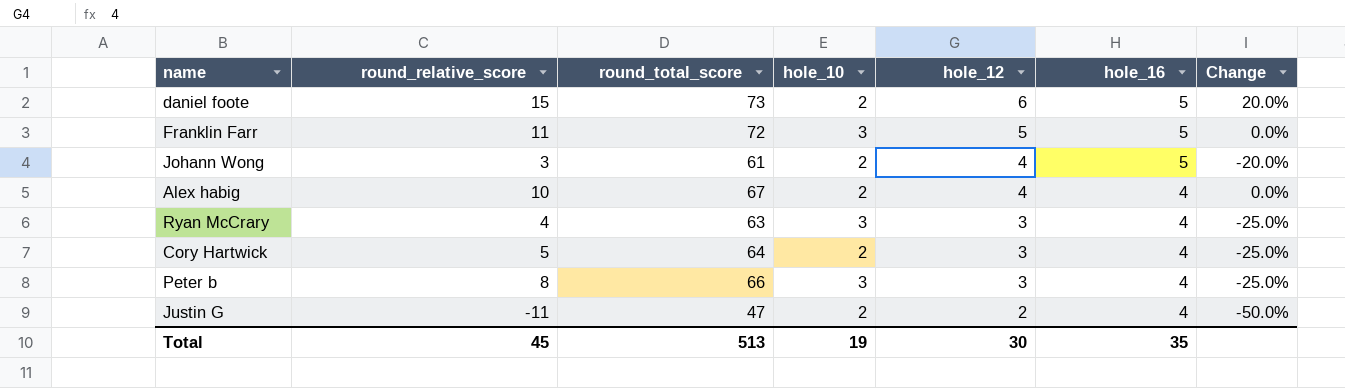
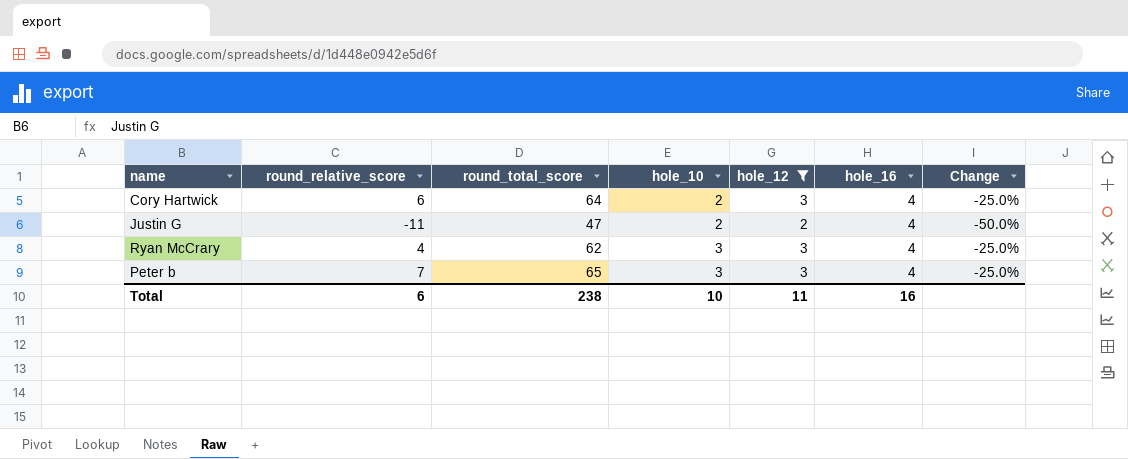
filter: none -> hole_12 <= 3
row order: hole_12 descending -> hole_10 ascending
Cory Hartwick | round_relative_score: 5 -> 6
Ryan McCrary | round_total_score: 63 -> 62
Peter b | round_relative_score: 8 -> 7
Peter b | round_total_score: 66 -> 65
Total | round_relative_score: 45 -> 6
Total | round_total_score: 513 -> 238
Total | hole_10: 19 -> 10
Total | hole_12: 30 -> 11
Total | hole_16: 35 -> 16

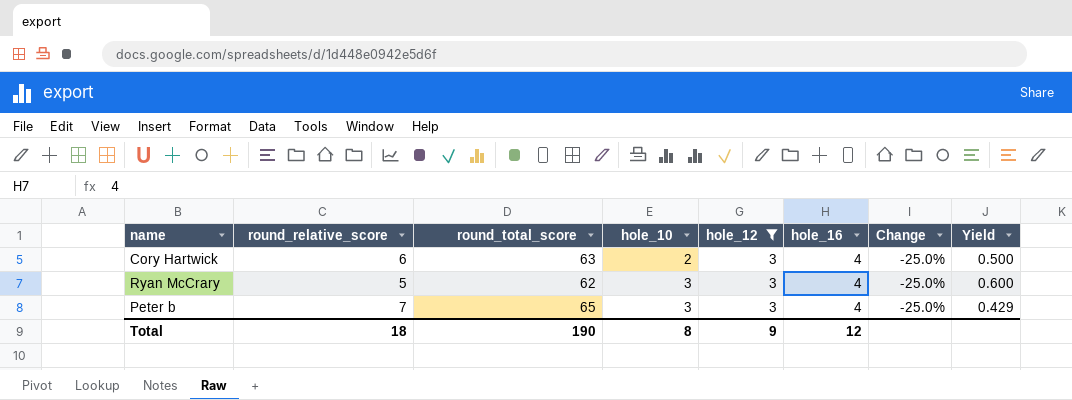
column Yield | formula: none -> [hole_12] / [round_relative_score]
row Justin G: -11 | 47 | 2 | 2 | 4 | -50.0% -> none
Cory Hartwick | round_total_score: 64 -> 63
Ryan McCrary | round_relative_score: 4 -> 5
Total | round_relative_score: 6 -> 18
Total | round_total_score: 238 -> 190
Total | hole_10: 10 -> 8
Total | hole_12: 11 -> 9
Total | hole_16: 16 -> 12

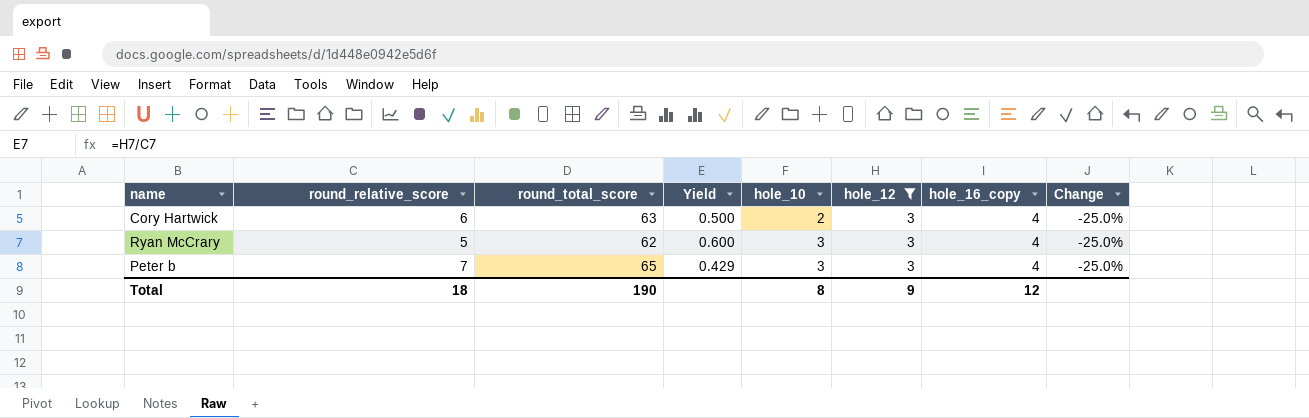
column Yield | position: 8 -> 4
column name: hole_16 -> hole_16_copy

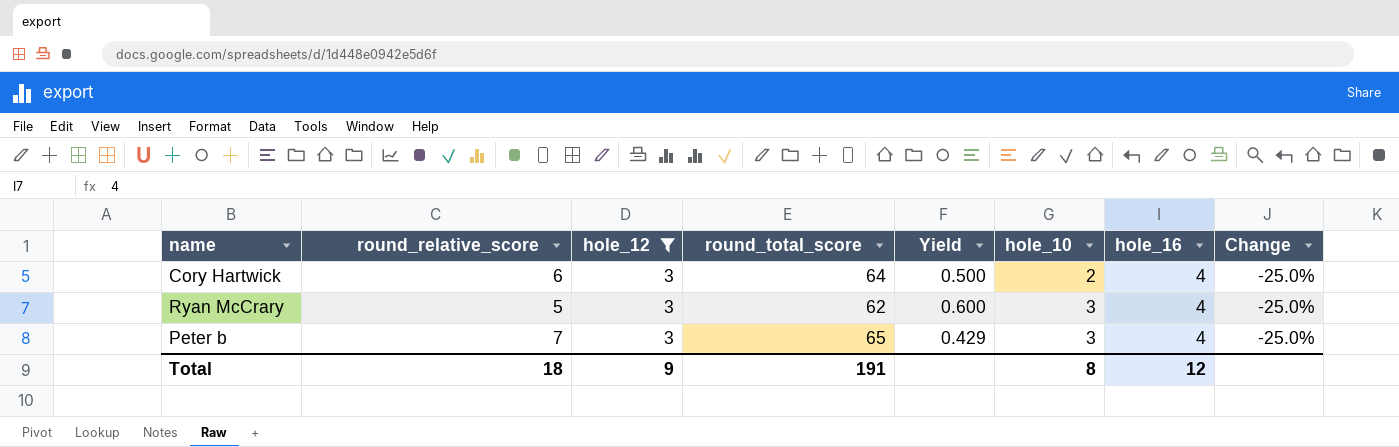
column hole_12 | position: 6 -> 3
column name: hole_16_copy -> hole_16
Cory Hartwick | round_total_score: 63 -> 64
Total | round_total_score: 190 -> 191

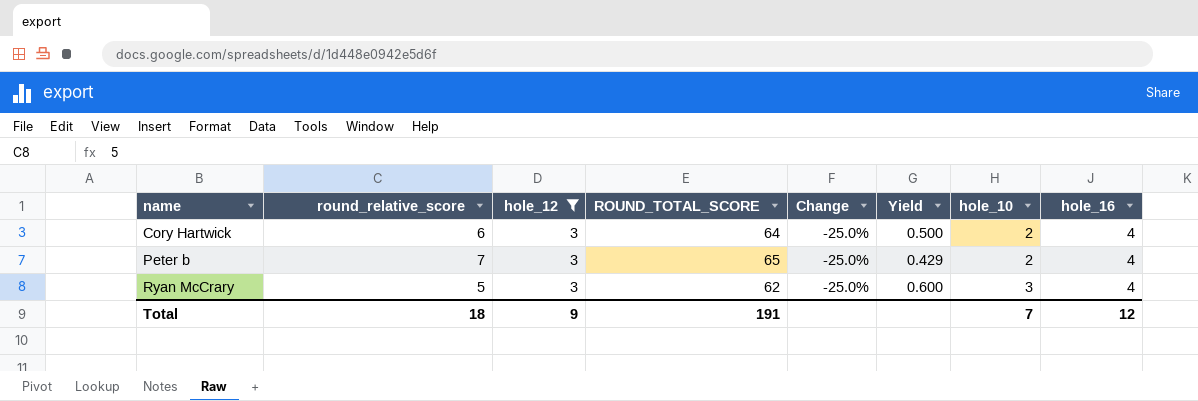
row order: hole_10 ascending -> name ascending
column name: round_total_score -> ROUND_TOTAL_SCORE
column Change | position: 8 -> 5
Peter b | hole_10: 3 -> 2
Total | hole_10: 8 -> 7

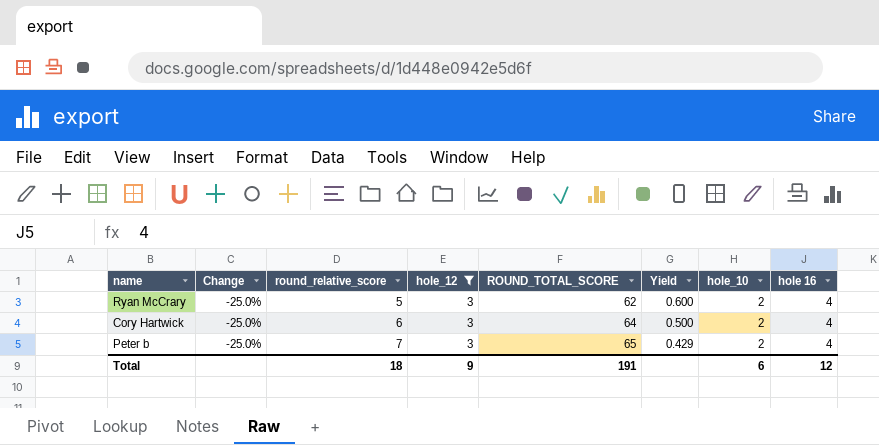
row order: name ascending -> round_relative_score ascending
column Change | position: 5 -> 2
column name: hole_16 -> hole 16
Ryan McCrary | hole_10: 3 -> 2
Total | hole_10: 7 -> 6

